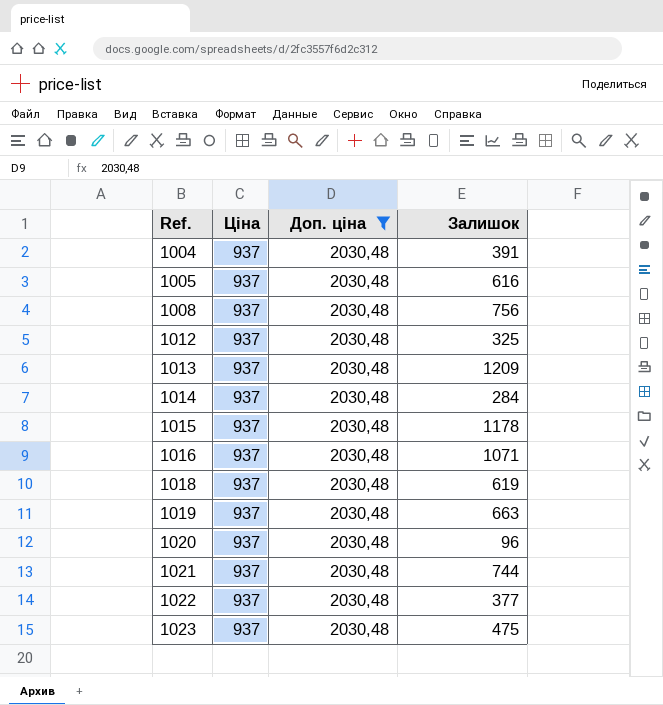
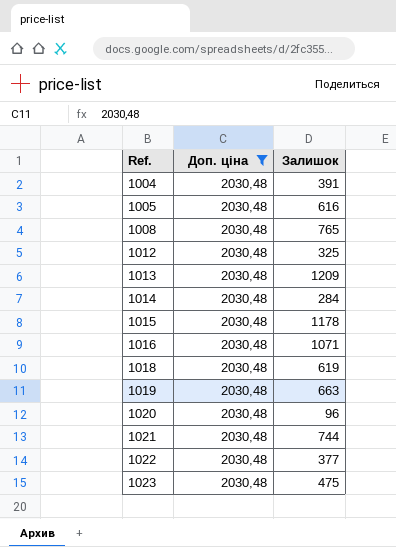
column Ціна | position: 2 -> none
1008 | Залишок: 756 -> 765

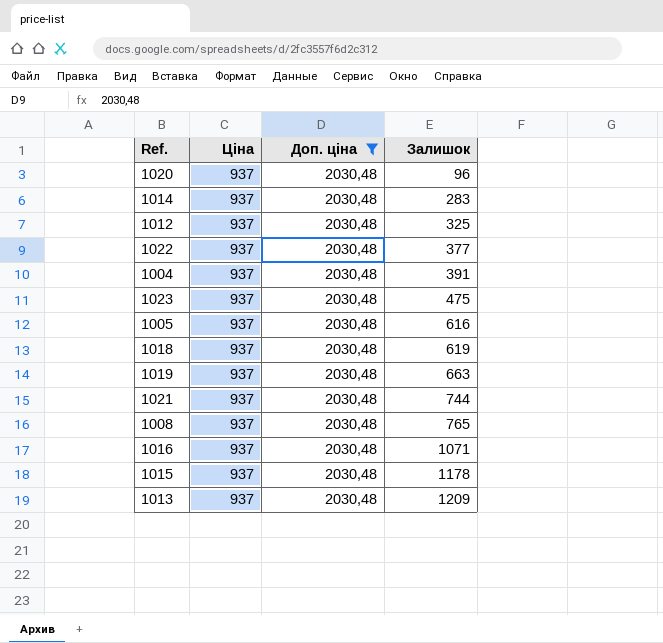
row order: Ref. ascending -> Залишок ascending
column Ціна | position: none -> 2
1014 | Залишок: 284 -> 283

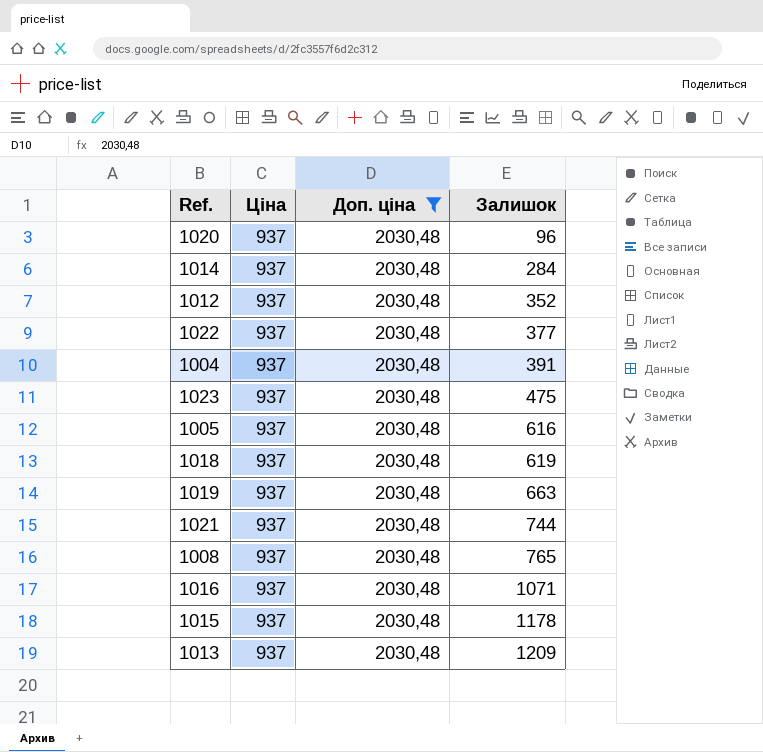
1014 | Залишок: 283 -> 284
1012 | Залишок: 325 -> 352

